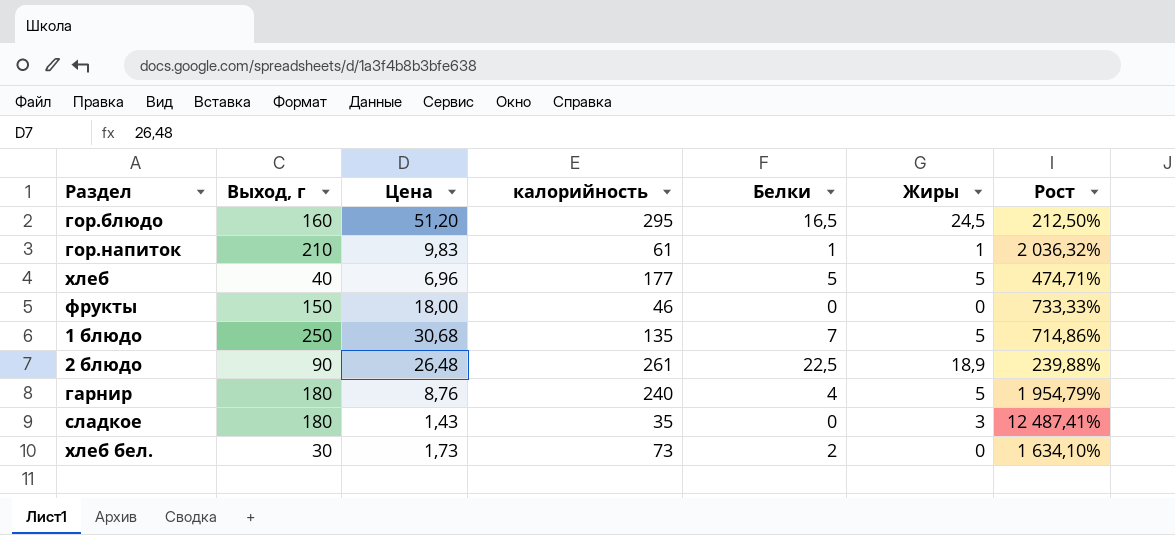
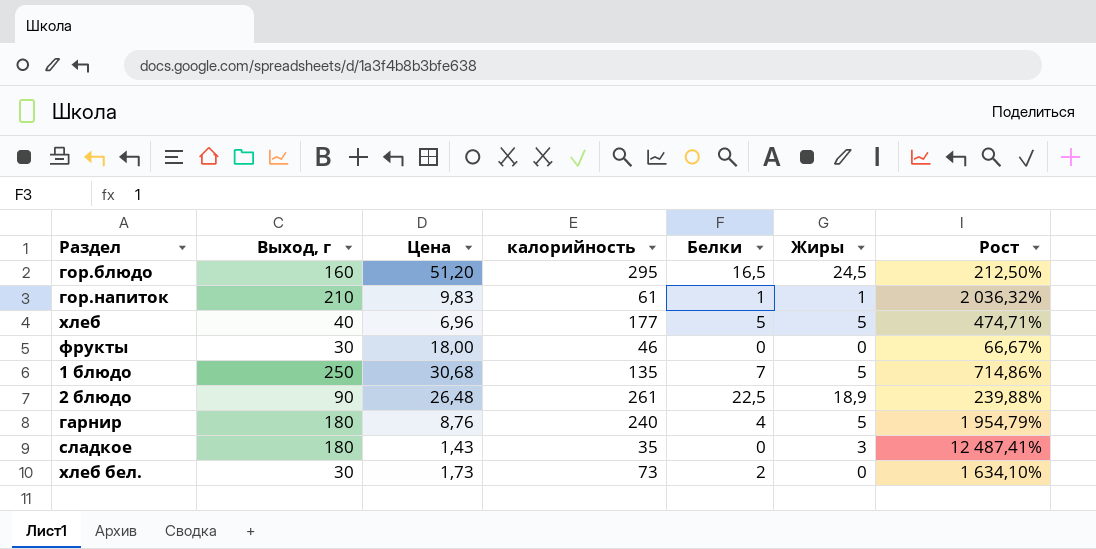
фрукты | Выход, г: 150 -> 30
фрукты | Рост: 733,33% -> 66,67%

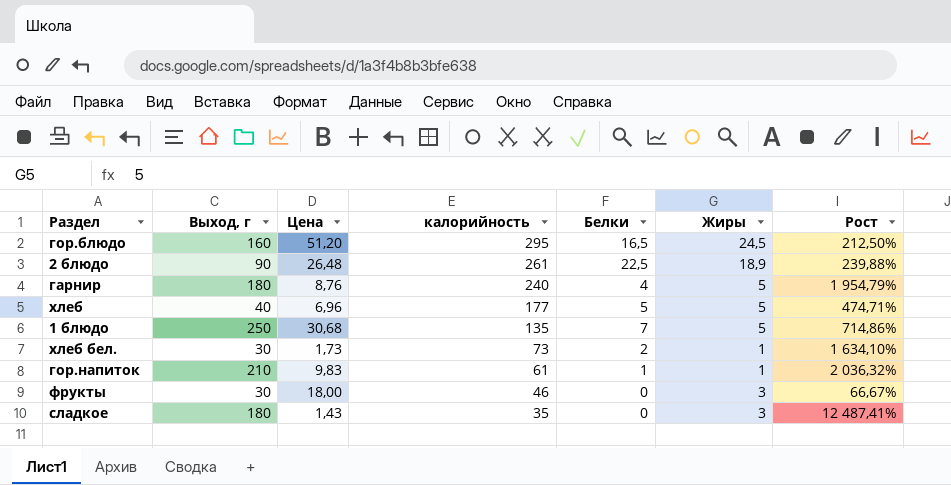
row order: none -> калорийность descending
хлеб бел. | Жиры: 0 -> 1
фрукты | Жиры: 0 -> 3

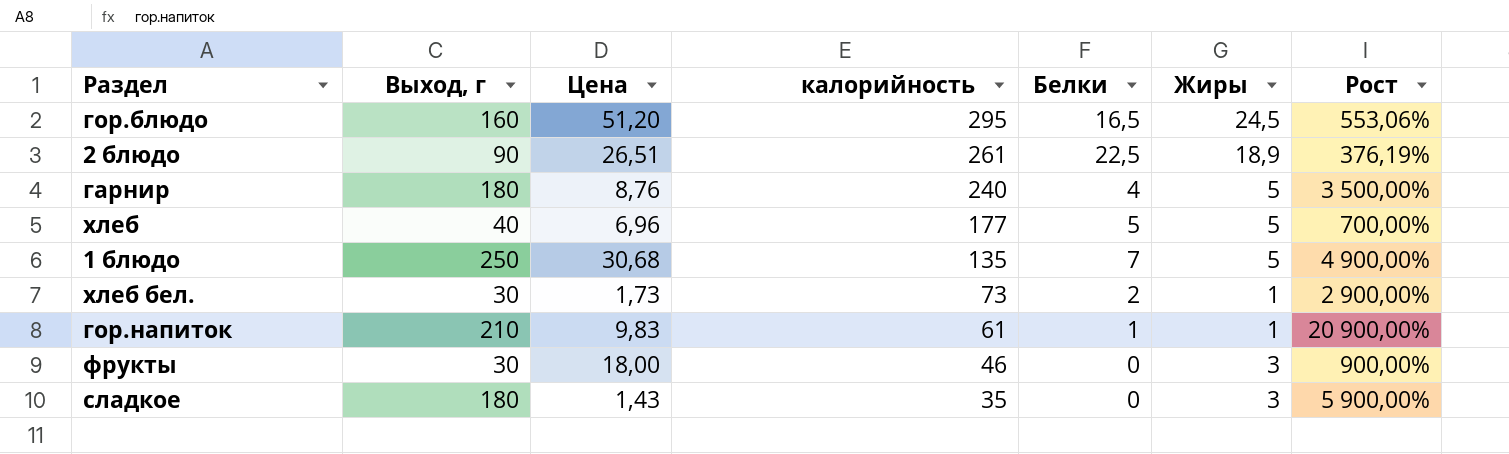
column Рост | formula: ([Выход, г] - [Цена]) / [Цена] -> ([Выход, г] - [Жиры]) / [Жиры]
2 блюдо | Цена: 26,48 -> 26,51

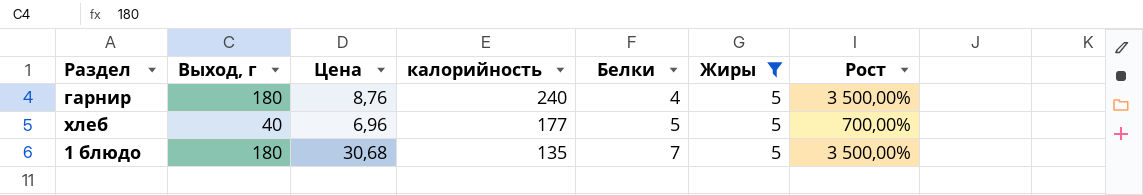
filter: none -> Жиры = 5
1 блюдо | Выход, г: 250 -> 180
1 блюдо | Рост: 4 900,00% -> 3 500,00%

